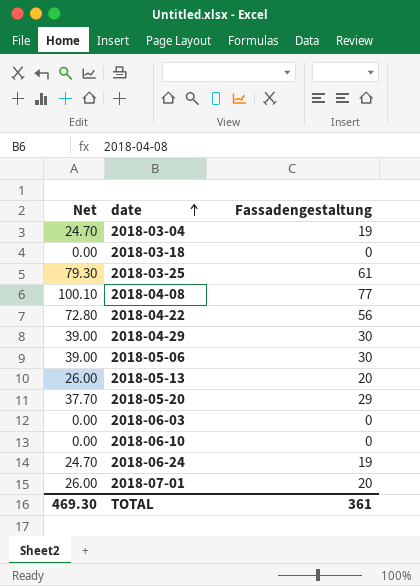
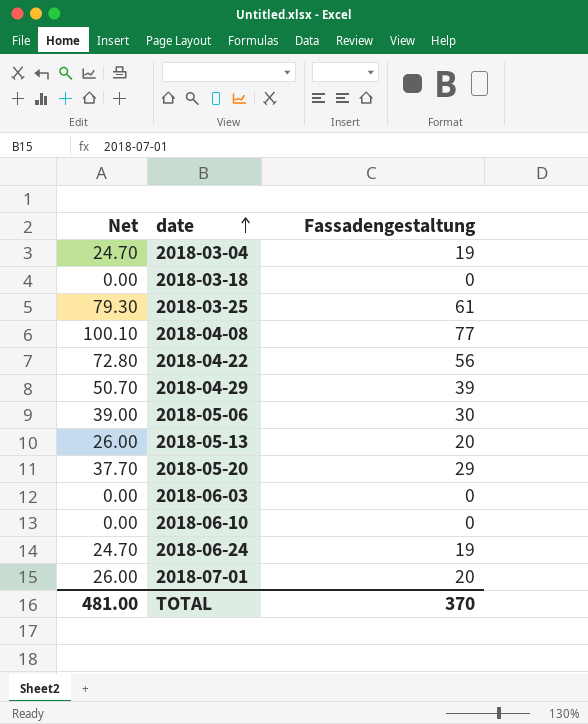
2018-04-29 | Net: 39.00 -> 50.70
2018-04-29 | Fassadengestaltung: 30 -> 39
TOTAL | Net: 469.30 -> 481.00
TOTAL | Fassadengestaltung: 361 -> 370

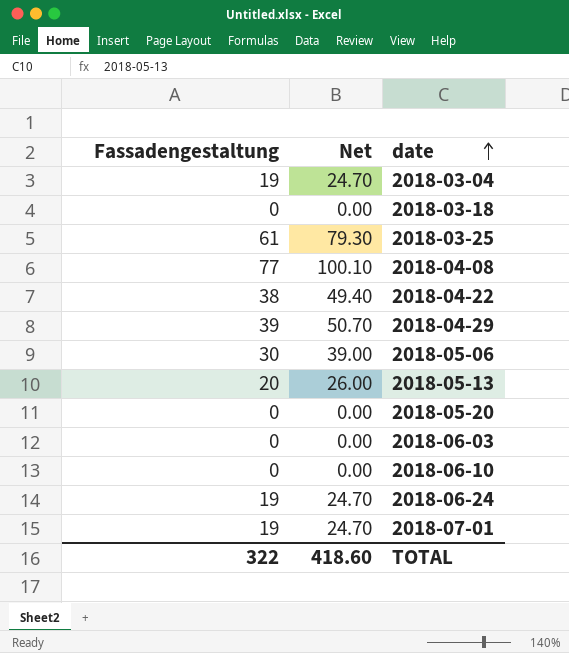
column Fassadengestaltung | position: 3 -> 1
2018-04-22 | Fassadengestaltung: 56 -> 38
2018-04-22 | Net: 72.80 -> 49.40
2018-05-20 | Fassadengestaltung: 29 -> 0
2018-05-20 | Net: 37.70 -> 0.00
2018-07-01 | Fassadengestaltung: 20 -> 19
2018-07-01 | Net: 26.00 -> 24.70
TOTAL | Fassadengestaltung: 370 -> 322
TOTAL | Net: 481.00 -> 418.60

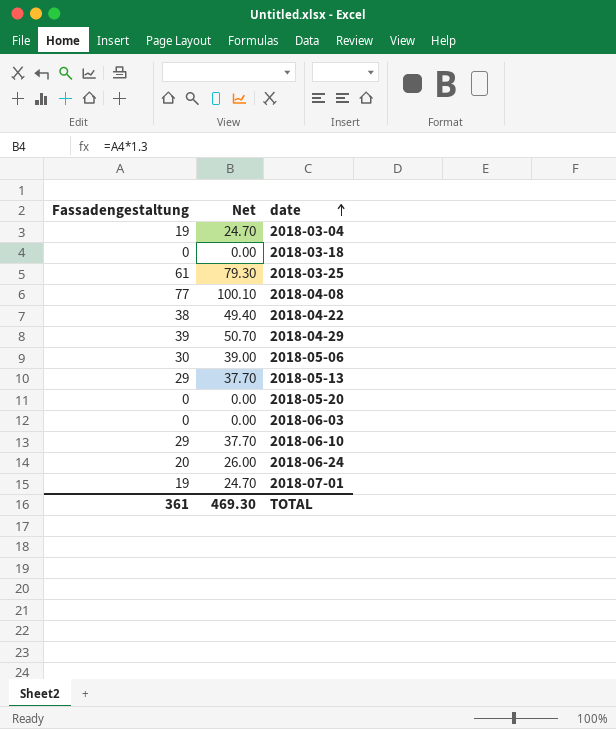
2018-05-13 | Fassadengestaltung: 20 -> 29
2018-05-13 | Net: 26.00 -> 37.70
2018-06-10 | Fassadengestaltung: 0 -> 29
2018-06-10 | Net: 0.00 -> 37.70
2018-06-24 | Fassadengestaltung: 19 -> 20
2018-06-24 | Net: 24.70 -> 26.00
TOTAL | Fassadengestaltung: 322 -> 361
TOTAL | Net: 418.60 -> 469.30

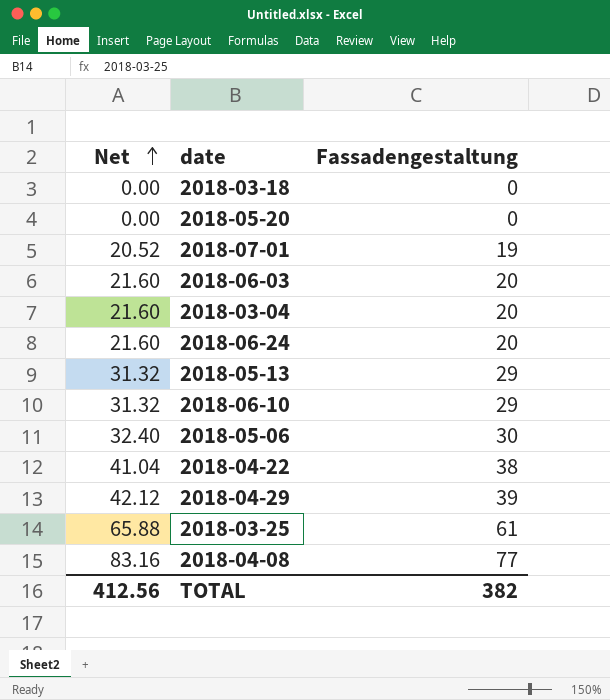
row order: date ascending -> Net ascending
column Net | formula: [Fassadengestaltung] * 1.3 -> [Fassadengestaltung] * 1.08
column Fassadengestaltung | position: 1 -> 3
2018-06-03 | Fassadengestaltung: 0 -> 20
2018-03-04 | Fassadengestaltung: 19 -> 20
TOTAL | Net: 469.30 -> 412.56
TOTAL | Fassadengestaltung: 361 -> 382

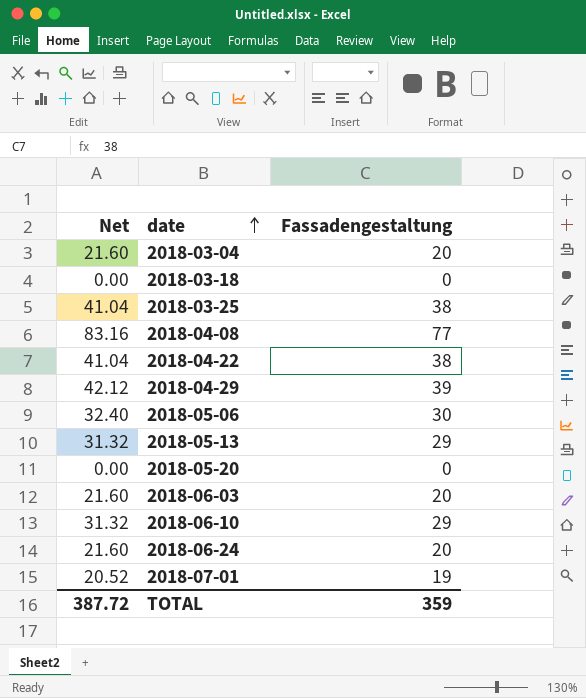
row order: Net ascending -> date ascending
2018-03-25 | Net: 65.88 -> 41.04
2018-03-25 | Fassadengestaltung: 61 -> 38
TOTAL | Net: 412.56 -> 387.72
TOTAL | Fassadengestaltung: 382 -> 359

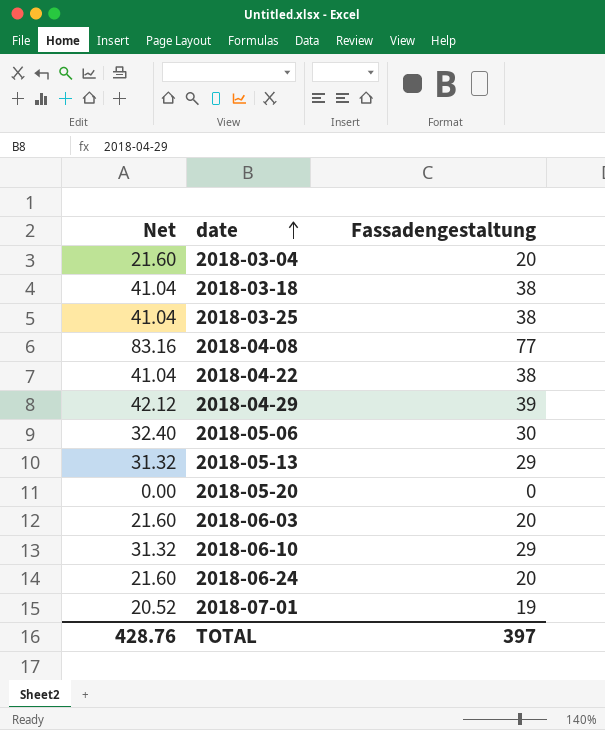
2018-03-18 | Net: 0.00 -> 41.04
2018-03-18 | Fassadengestaltung: 0 -> 38
TOTAL | Net: 387.72 -> 428.76
TOTAL | Fassadengestaltung: 359 -> 397

